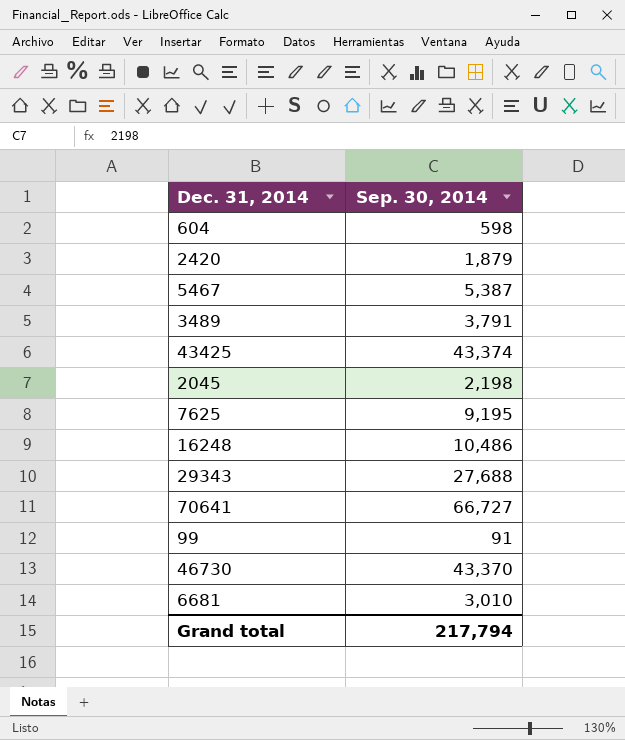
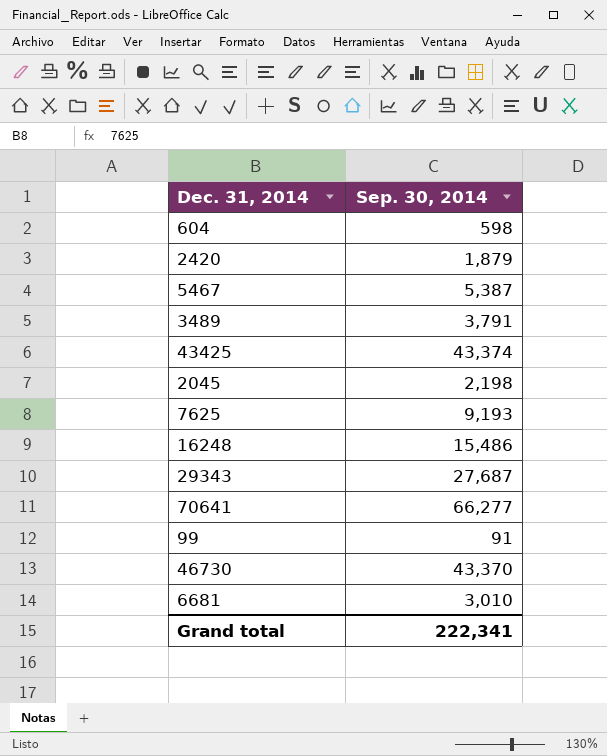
7625 | Sep. 30, 2014: 9,195 -> 9,193
16248 | Sep. 30, 2014: 10,486 -> 15,486
29343 | Sep. 30, 2014: 27,688 -> 27,687
70641 | Sep. 30, 2014: 66,727 -> 66,277
Grand total | Sep. 30, 2014: 217,794 -> 222,341

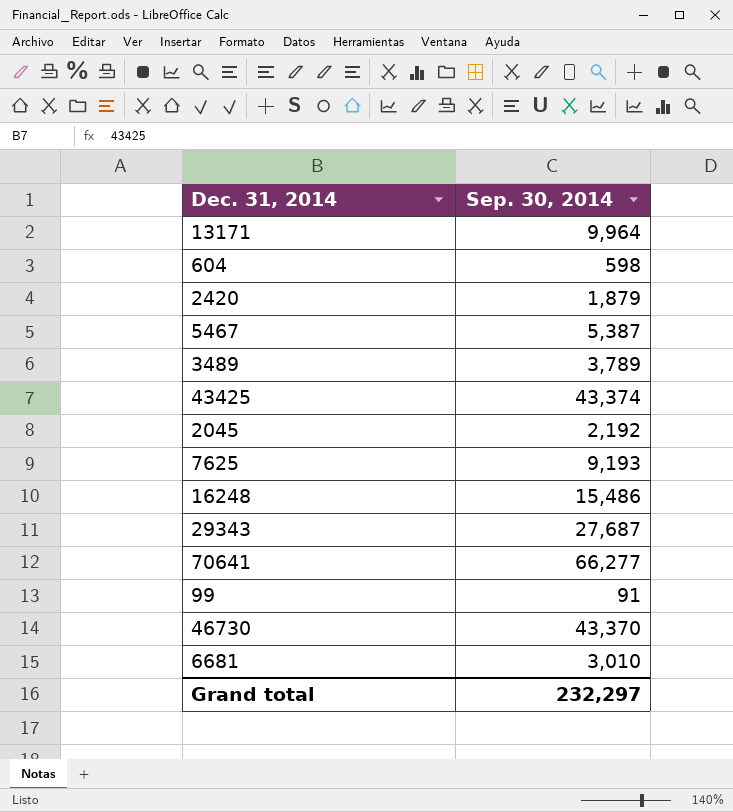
row 13171: none -> 9,964
3489 | Sep. 30, 2014: 3,791 -> 3,789
2045 | Sep. 30, 2014: 2,198 -> 2,192
Grand total | Sep. 30, 2014: 222,341 -> 232,297

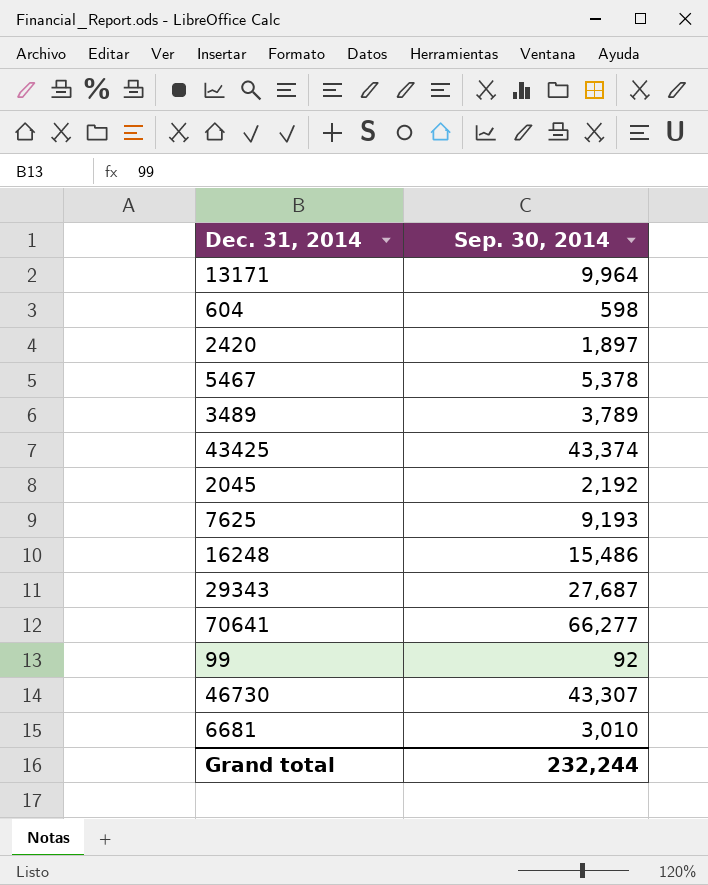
2420 | Sep. 30, 2014: 1,879 -> 1,897
5467 | Sep. 30, 2014: 5,387 -> 5,378
99 | Sep. 30, 2014: 91 -> 92
46730 | Sep. 30, 2014: 43,370 -> 43,307
Grand total | Sep. 30, 2014: 232,297 -> 232,244

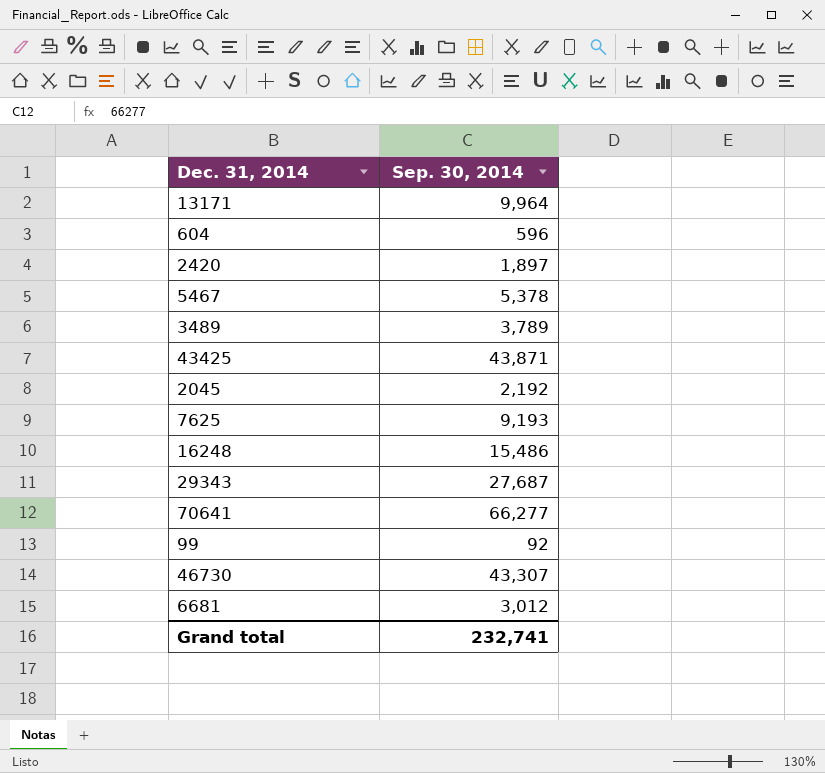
604 | Sep. 30, 2014: 598 -> 596
43425 | Sep. 30, 2014: 43,374 -> 43,871
6681 | Sep. 30, 2014: 3,010 -> 3,012
Grand total | Sep. 30, 2014: 232,244 -> 232,741

